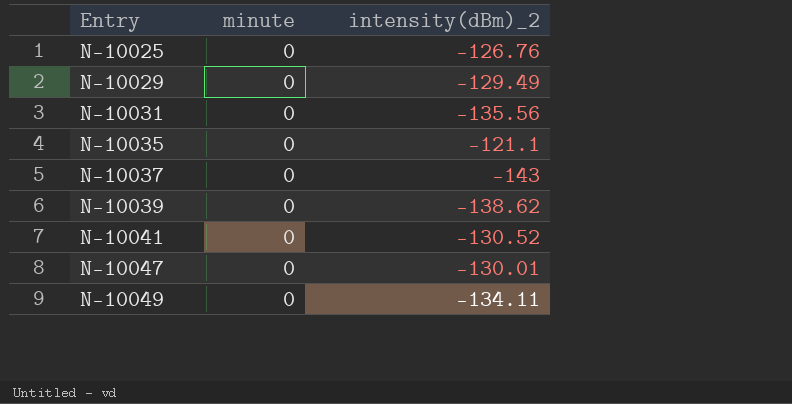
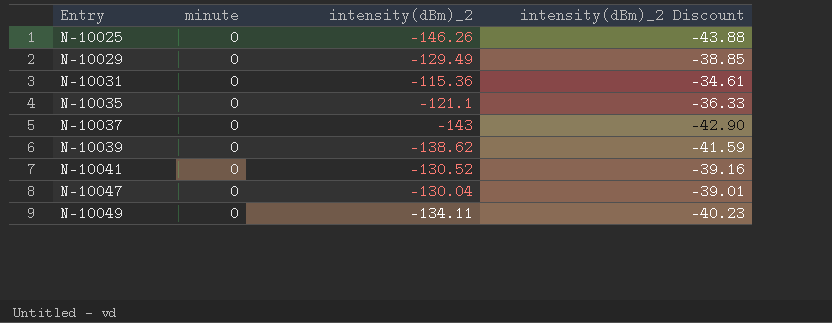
column intensity(dBm)_2 Discount | formula: none -> [intensity(dBm)_2] * 0.3
N-10025 | intensity(dBm)_2: -126.76 -> -146.26
N-10031 | intensity(dBm)_2: -135.56 -> -115.36
N-10047 | intensity(dBm)_2: -130.01 -> -130.04

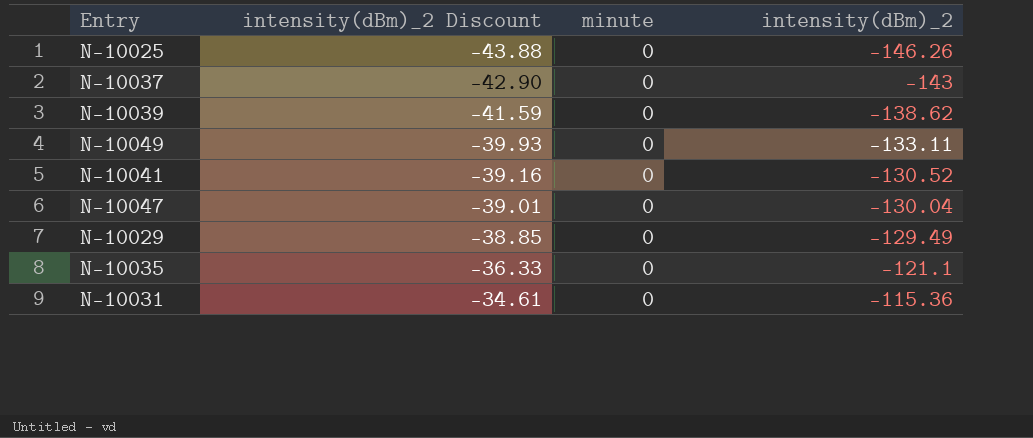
row order: Entry ascending -> intensity(dBm)_2 Discount ascending
column intensity(dBm)_2 Discount | position: 4 -> 2
N-10049 | intensity(dBm)_2 Discount: -40.23 -> -39.93
N-10049 | intensity(dBm)_2: -134.11 -> -133.11

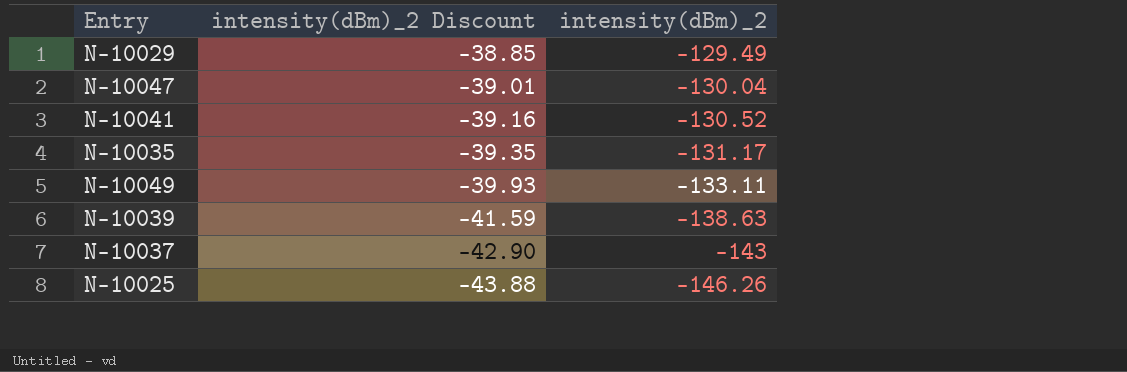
row order: intensity(dBm)_2 Discount ascending -> intensity(dBm)_2 Discount descending
column minute | position: 3 -> none
row N-10031: -34.61 | 0 | -115.36 -> none
N-10035 | intensity(dBm)_2 Discount: -36.33 -> -39.35
N-10035 | intensity(dBm)_2: -121.1 -> -131.17
N-10039 | intensity(dBm)_2: -138.62 -> -138.63

